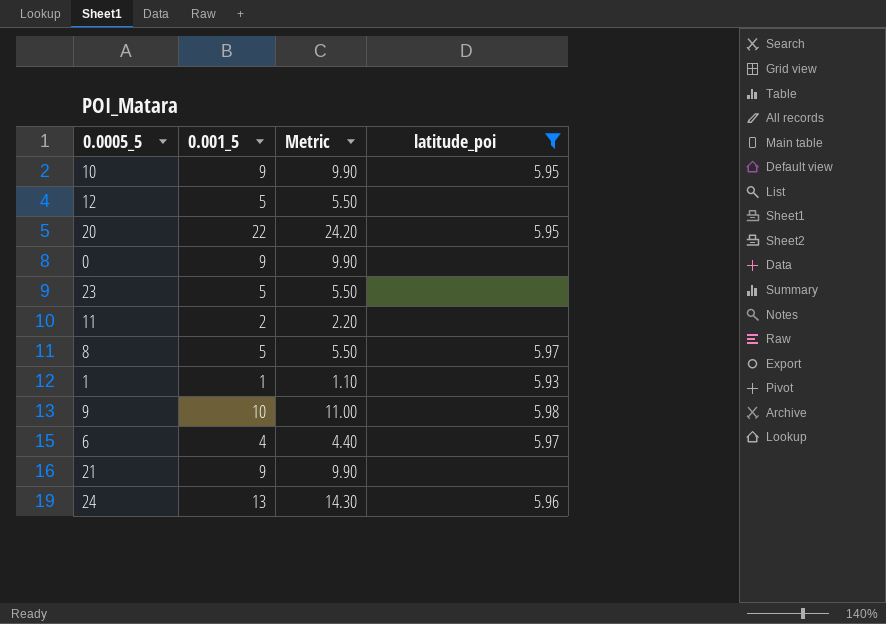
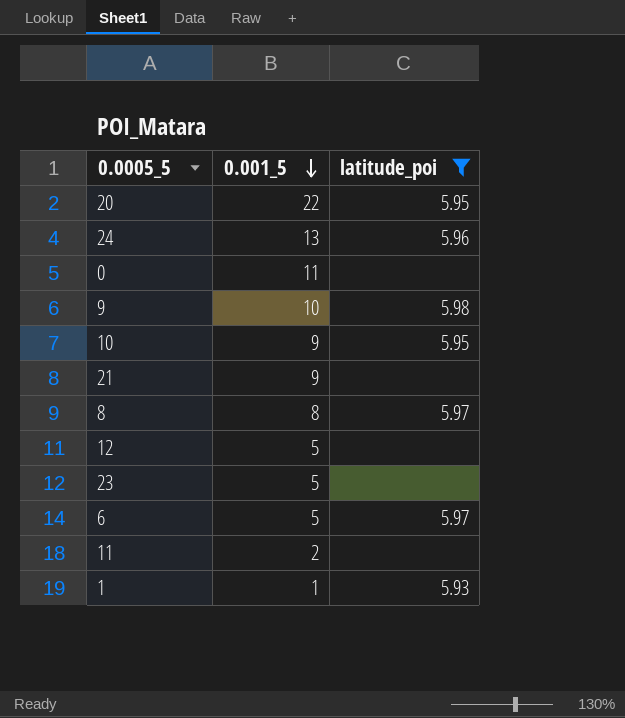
row order: none -> 0.001_5 descending
column Metric | formula: [0.001_5] * 1.1 -> none
0 | 0.001_5: 9 -> 11
8 | 0.001_5: 5 -> 8
6 | 0.001_5: 4 -> 5

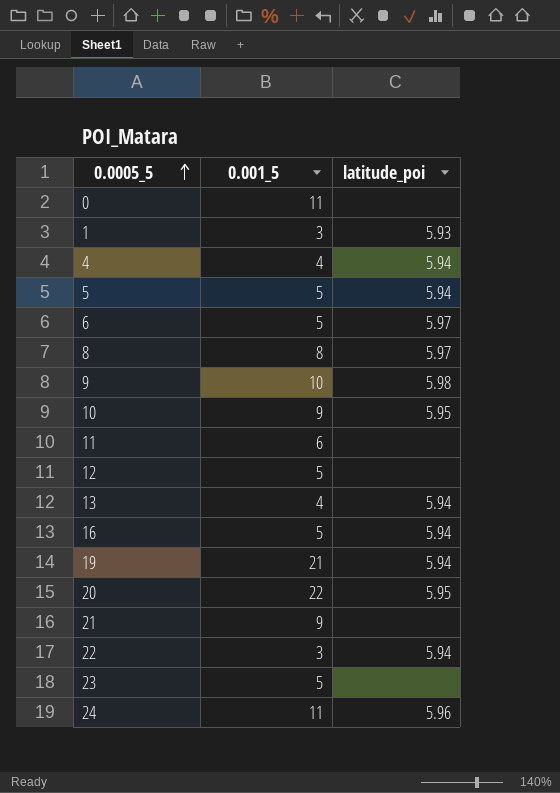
filter: latitude_poi != 5.94 -> none
row order: 0.001_5 descending -> 0.0005_5 ascending
1 | 0.001_5: 1 -> 3
11 | 0.001_5: 2 -> 6
24 | 0.001_5: 13 -> 11

